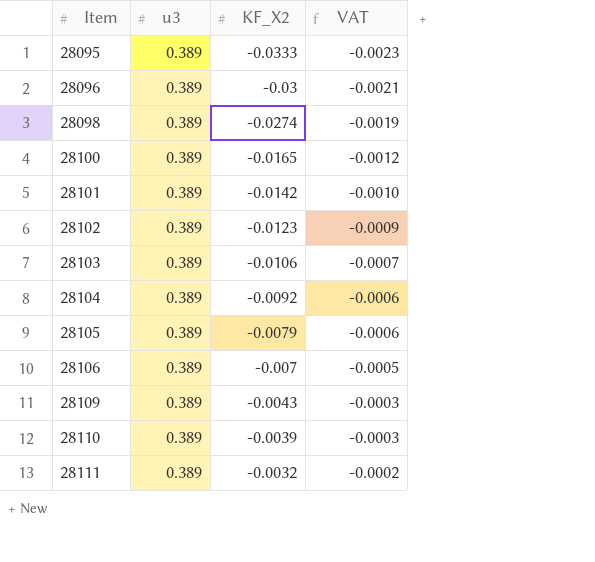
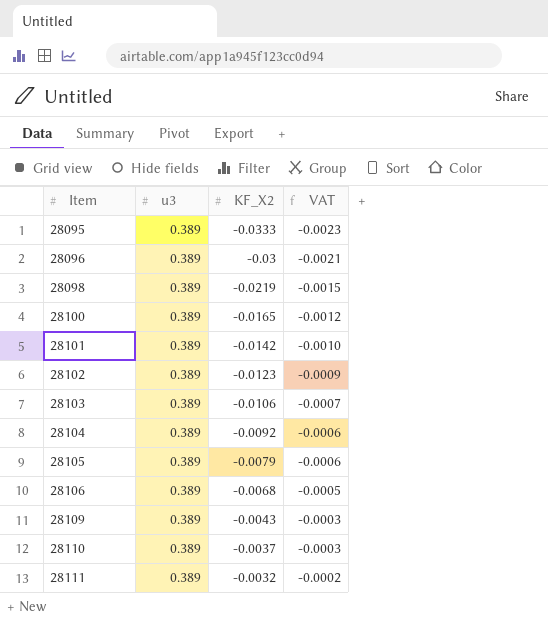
28098 | KF_X2: -0.0274 -> -0.0219
28098 | VAT: -0.0019 -> -0.0015
28106 | KF_X2: -0.007 -> -0.0068
28110 | KF_X2: -0.0039 -> -0.0037

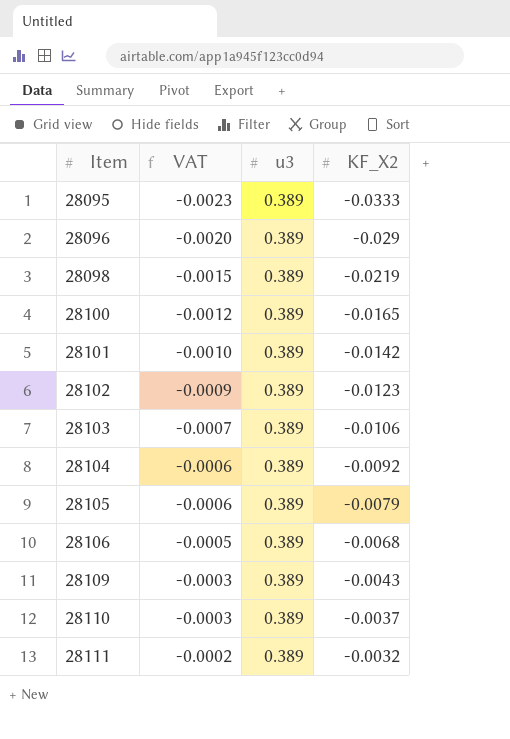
column VAT | position: 4 -> 2
28096 | VAT: -0.0021 -> -0.0020
28096 | KF_X2: -0.03 -> -0.029

